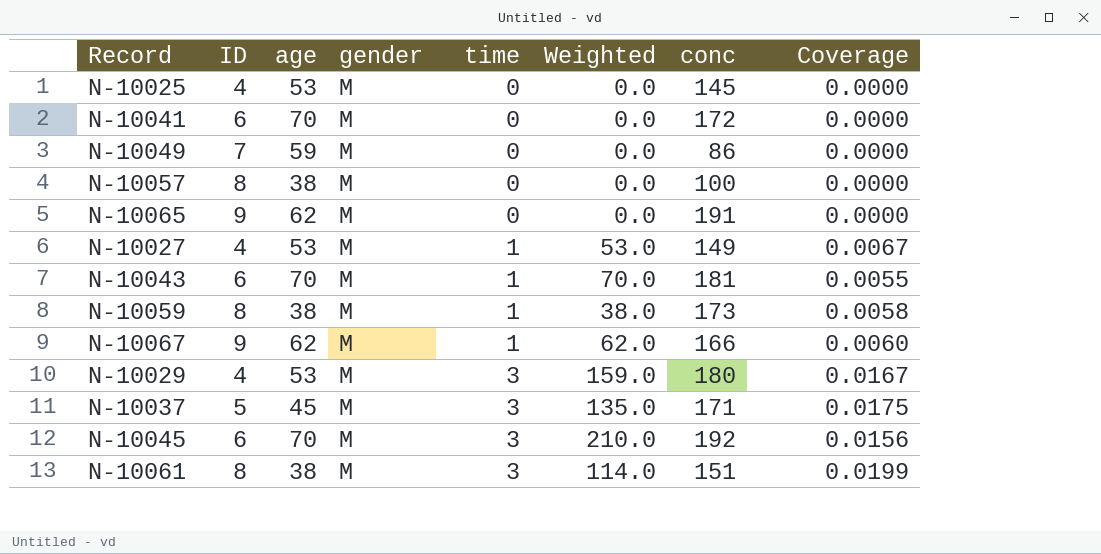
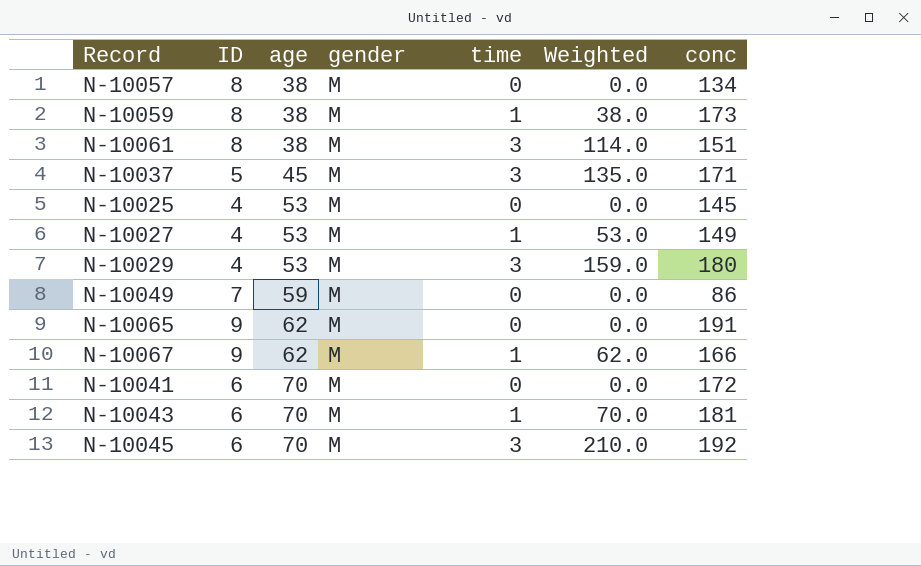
row order: time ascending -> age ascending
column Coverage | formula: [time] / [conc] -> none
N-10057 | conc: 100 -> 134

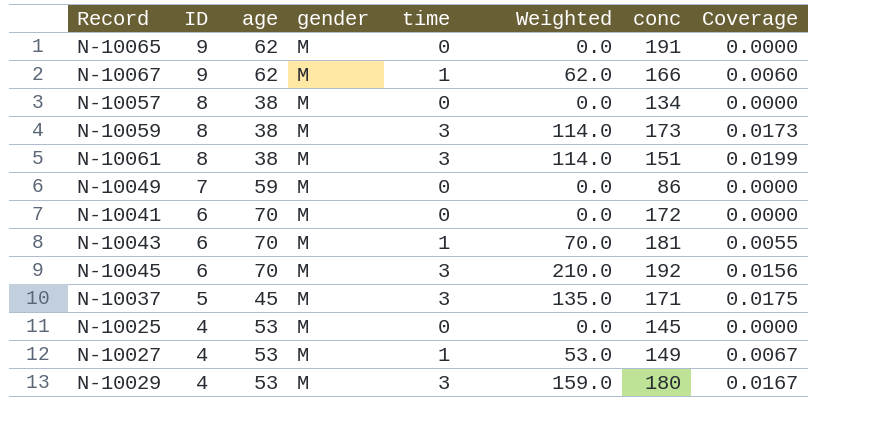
row order: age ascending -> ID descending
column Coverage | formula: none -> [time] / [conc]
N-10059 | time: 1 -> 3
N-10059 | Weighted: 38.0 -> 114.0

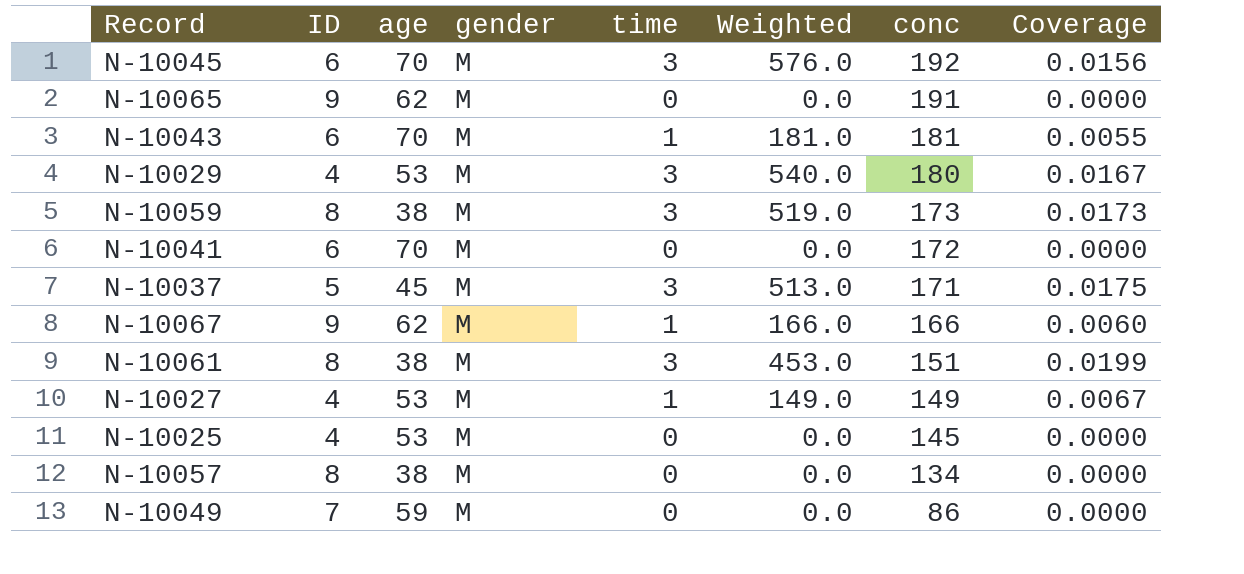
row order: ID descending -> conc descending
column Weighted | formula: [age] * [time] -> [time] * [conc]

